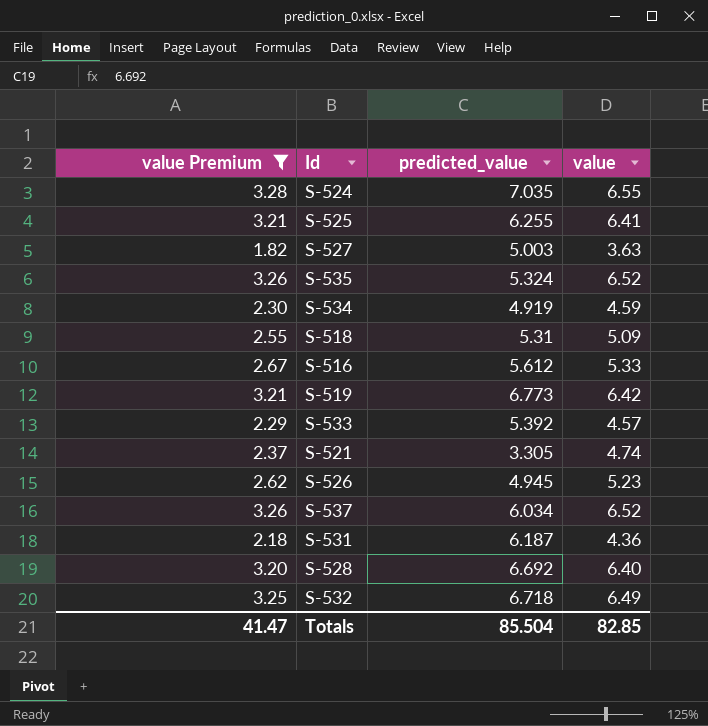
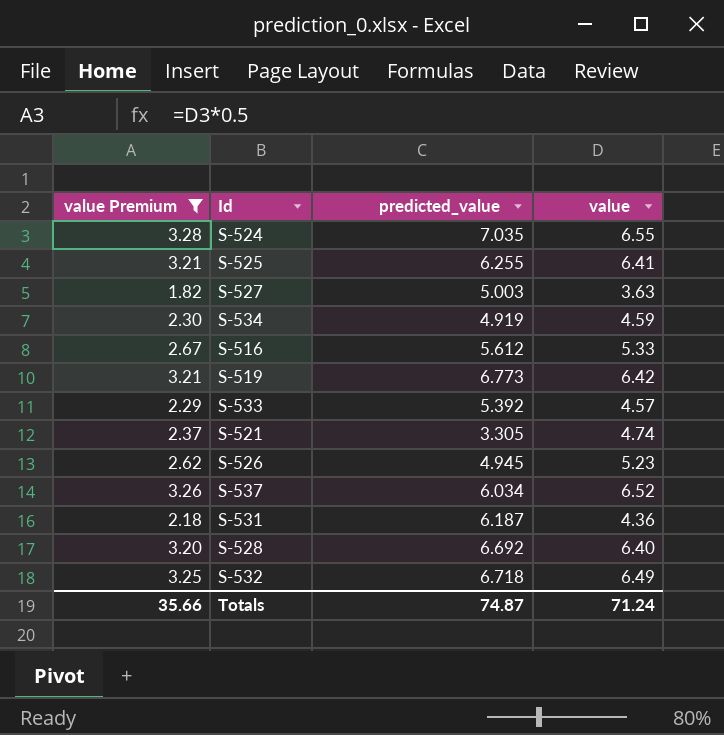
row S-535: 3.26 | 5.324 | 6.52 -> none
row S-518: 2.55 | 5.31 | 5.09 -> none
Totals | value Premium: 41.47 -> 35.66
Totals | predicted_value: 85.504 -> 74.87
Totals | value: 82.85 -> 71.24

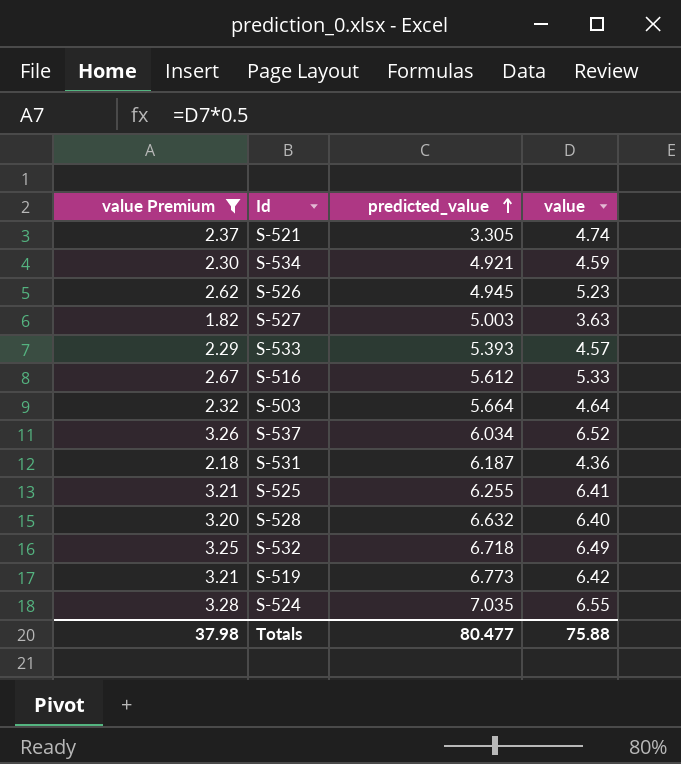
row order: none -> predicted_value ascending
S-534 | predicted_value: 4.919 -> 4.921
S-533 | predicted_value: 5.392 -> 5.393
row S-503: none -> 2.32 | 5.664 | 4.64
S-528 | predicted_value: 6.692 -> 6.632
Totals | value Premium: 35.66 -> 37.98
Totals | predicted_value: 74.87 -> 80.477
Totals | value: 71.24 -> 75.88

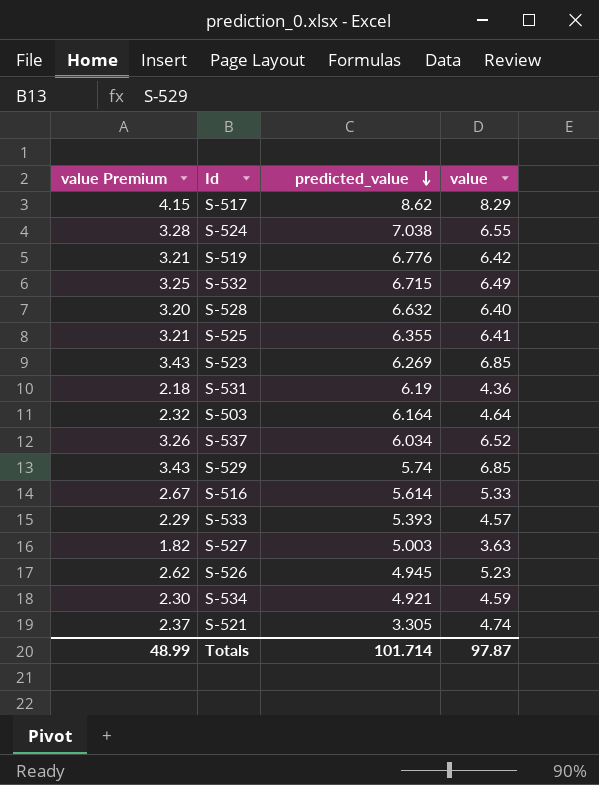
filter: value Premium <= 3.28 -> none
row order: predicted_value ascending -> predicted_value descending
S-524 | predicted_value: 7.035 -> 7.038
S-519 | predicted_value: 6.773 -> 6.776
S-532 | predicted_value: 6.718 -> 6.715
S-525 | predicted_value: 6.255 -> 6.355
S-531 | predicted_value: 6.187 -> 6.19
S-503 | predicted_value: 5.664 -> 6.164
S-516 | predicted_value: 5.612 -> 5.614
Totals | value Premium: 37.98 -> 48.99
Totals | predicted_value: 80.477 -> 101.714
Totals | value: 75.88 -> 97.87

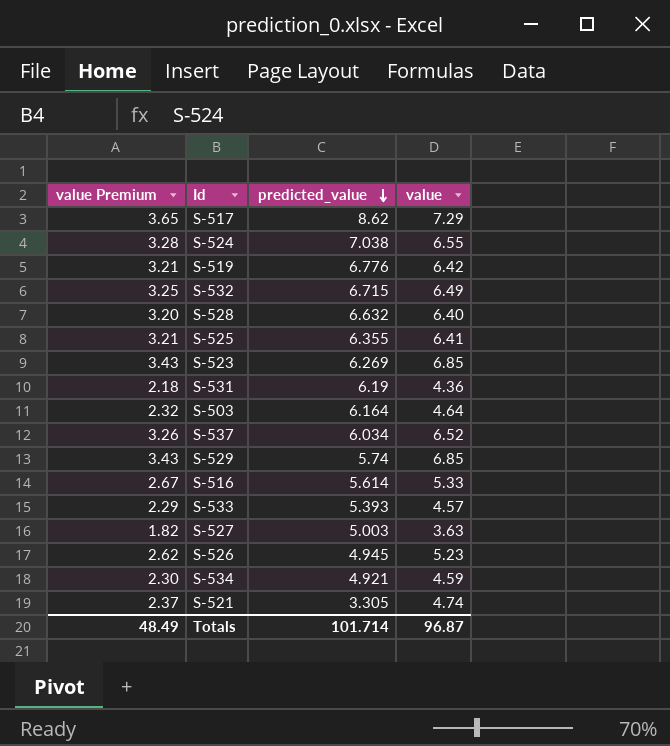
S-517 | value Premium: 4.15 -> 3.65
S-517 | value: 8.29 -> 7.29
Totals | value Premium: 48.99 -> 48.49
Totals | value: 97.87 -> 96.87

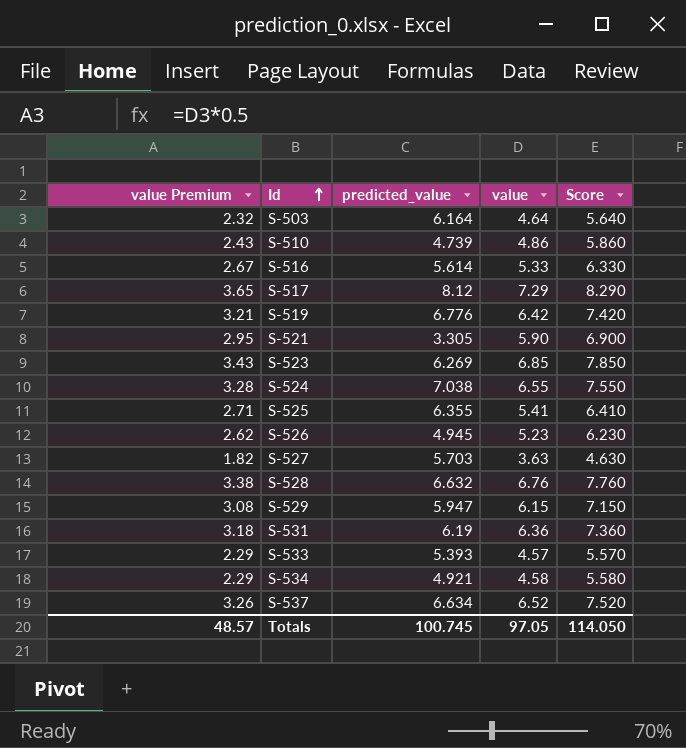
row order: predicted_value descending -> Id ascending
column Score | formula: none -> [value] + 1
row S-532: 3.25 | 6.715 | 6.49 -> none
row S-510: none -> 2.43 | 4.739 | 4.86 | 5.860
S-517 | predicted_value: 8.62 -> 8.12
S-521 | value Premium: 2.37 -> 2.95
S-521 | value: 4.74 -> 5.90
S-525 | value Premium: 3.21 -> 2.71
S-525 | value: 6.41 -> 5.41
S-527 | predicted_value: 5.003 -> 5.703
S-528 | value Premium: 3.20 -> 3.38
S-528 | value: 6.40 -> 6.76
S-529 | value Premium: 3.43 -> 3.08
S-529 | predicted_value: 5.74 -> 5.947
S-529 | value: 6.85 -> 6.15
S-531 | value Premium: 2.18 -> 3.18
S-531 | value: 4.36 -> 6.36
S-534 | value Premium: 2.30 -> 2.29
S-534 | value: 4.59 -> 4.58
S-537 | predicted_value: 6.034 -> 6.634
Totals | value Premium: 48.49 -> 48.57
Totals | predicted_value: 101.714 -> 100.745
Totals | value: 96.87 -> 97.05

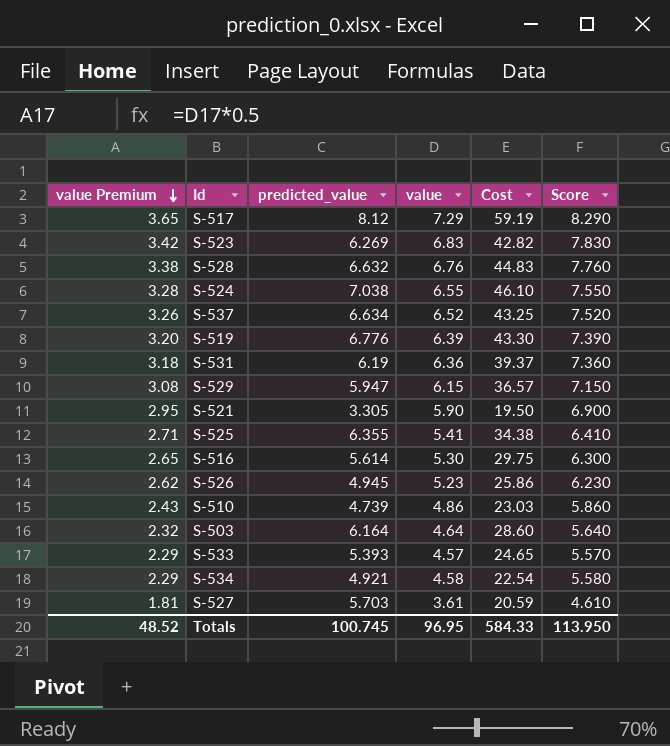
row order: Id ascending -> value Premium descending
column Cost | formula: none -> [predicted_value] * [value]
S-523 | value Premium: 3.43 -> 3.42
S-523 | value: 6.85 -> 6.83
S-523 | Score: 7.850 -> 7.830
S-519 | value Premium: 3.21 -> 3.20
S-519 | value: 6.42 -> 6.39
S-519 | Score: 7.420 -> 7.390
S-516 | value Premium: 2.67 -> 2.65
S-516 | value: 5.33 -> 5.30
S-516 | Score: 6.330 -> 6.300
S-527 | value Premium: 1.82 -> 1.81
S-527 | value: 3.63 -> 3.61
S-527 | Score: 4.630 -> 4.610
Totals | value Premium: 48.57 -> 48.52
Totals | value: 97.05 -> 96.95
Totals | Score: 114.050 -> 113.950

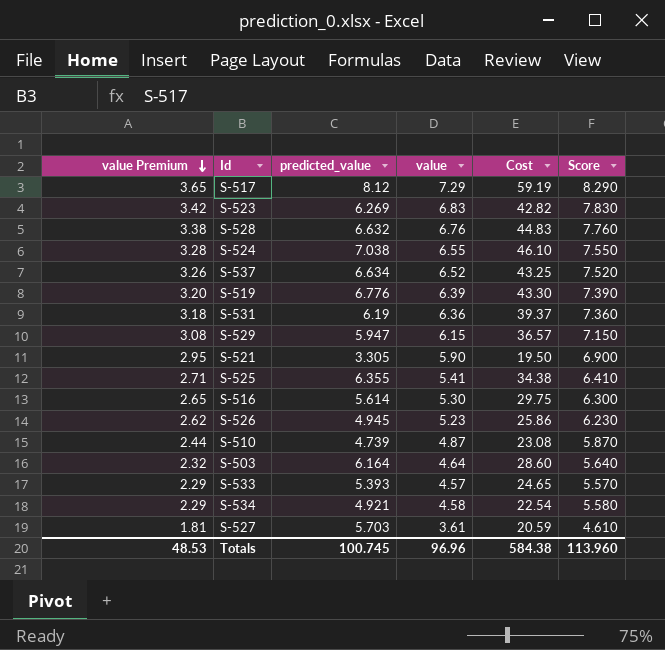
S-510 | value Premium: 2.43 -> 2.44
S-510 | value: 4.86 -> 4.87
S-510 | Cost: 23.03 -> 23.08
S-510 | Score: 5.860 -> 5.870
Totals | value Premium: 48.52 -> 48.53
Totals | value: 96.95 -> 96.96
Totals | Cost: 584.33 -> 584.38
Totals | Score: 113.950 -> 113.960

